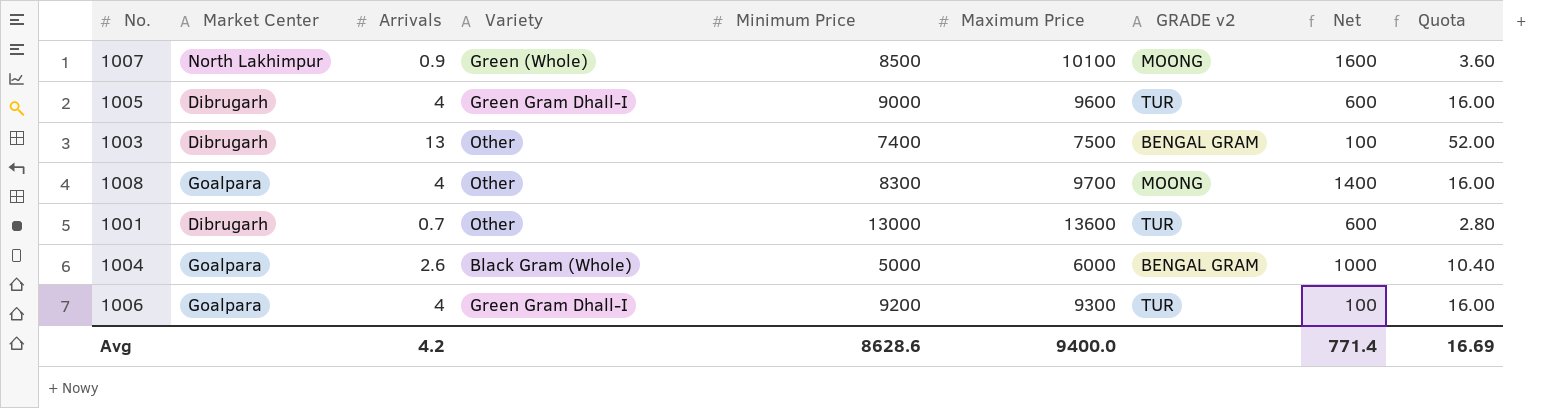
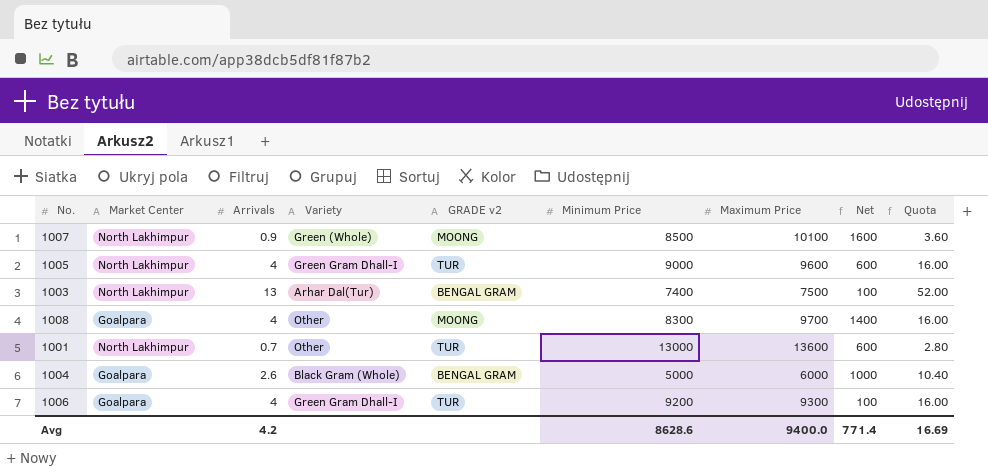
column GRADE v2 | position: 7 -> 5
1005 | Market Center: Dibrugarh -> North Lakhimpur
1003 | Market Center: Dibrugarh -> North Lakhimpur
1003 | Variety: Other -> Arhar Dal(Tur)
1001 | Market Center: Dibrugarh -> North Lakhimpur

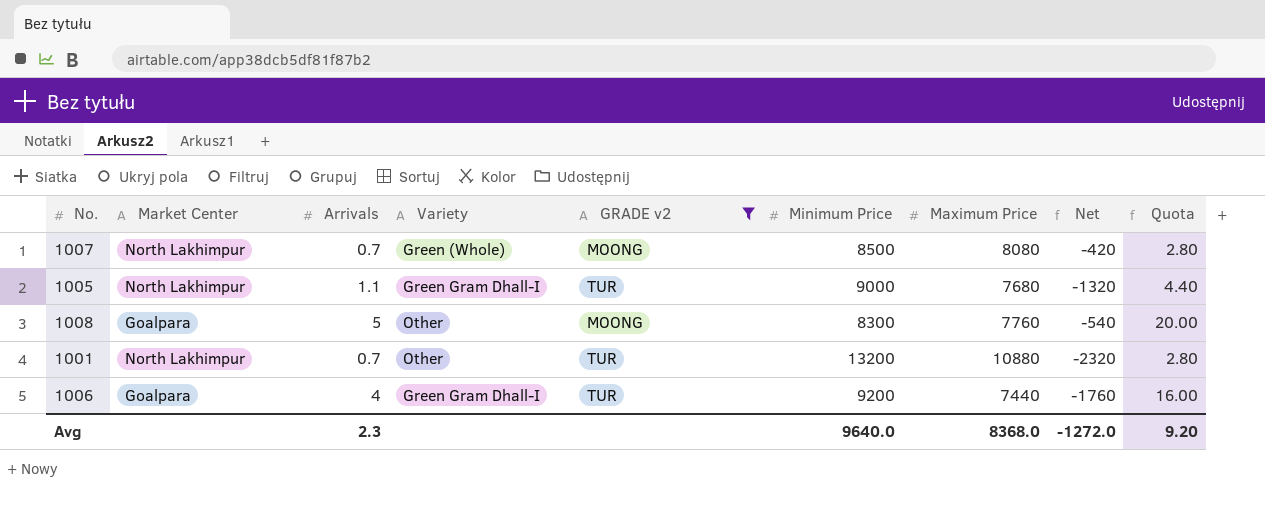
filter: none -> GRADE v2 != BENGAL GRAM
1007 | Arrivals: 0.9 -> 0.7
1007 | Maximum Price: 10100 -> 8080
1007 | Net: 1600 -> -420
1007 | Quota: 3.60 -> 2.80
1005 | Arrivals: 4 -> 1.1
1005 | Maximum Price: 9600 -> 7680
1005 | Net: 600 -> -1320
1005 | Quota: 16.00 -> 4.40
1008 | Arrivals: 4 -> 5
1008 | Maximum Price: 9700 -> 7760
1008 | Net: 1400 -> -540
1008 | Quota: 16.00 -> 20.00
1001 | Minimum Price: 13000 -> 13200
1001 | Maximum Price: 13600 -> 10880
1001 | Net: 600 -> -2320
1006 | Maximum Price: 9300 -> 7440
1006 | Net: 100 -> -1760
Avg | Arrivals: 4.2 -> 2.3
Avg | Minimum Price: 8628.6 -> 9640.0
Avg | Maximum Price: 9400.0 -> 8368.0
Avg | Net: 771.4 -> -1272.0
Avg | Quota: 16.69 -> 9.20

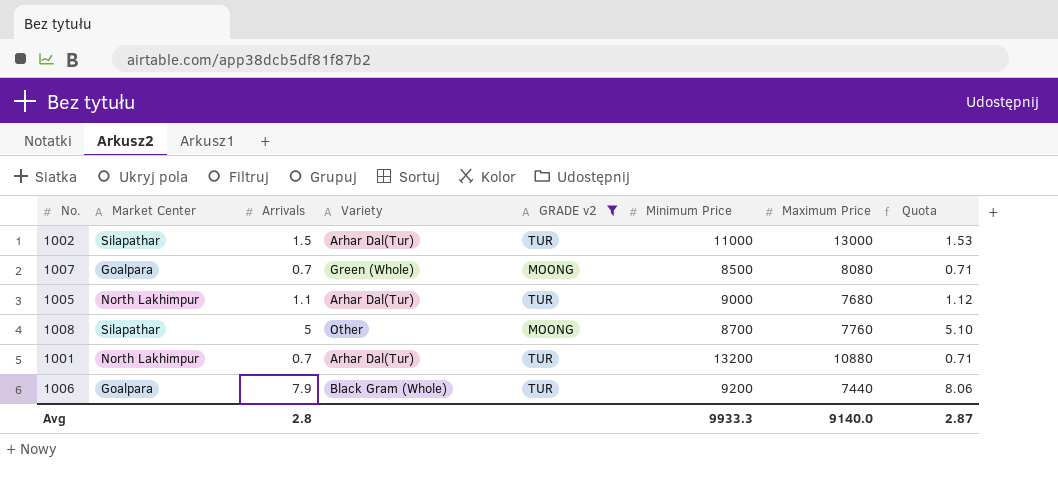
column Net | formula: [Maximum Price] - [Minimum Price] -> none
column Quota | formula: [Arrivals] * 4 -> [Arrivals] * 1.02
row 1002: none -> Silapathar | 1.5 | Arhar Dal(Tur) | TUR | 11000 | 13000 | 1.53
1007 | Market Center: North Lakhimpur -> Goalpara
1005 | Variety: Green Gram Dhall-I -> Arhar Dal(Tur)
1008 | Market Center: Goalpara -> Silapathar
1008 | Minimum Price: 8300 -> 8700
1001 | Variety: Other -> Arhar Dal(Tur)
1006 | Arrivals: 4 -> 7.9
1006 | Variety: Green Gram Dhall-I -> Black Gram (Whole)
Avg | Arrivals: 2.3 -> 2.8
Avg | Minimum Price: 9640.0 -> 9933.3
Avg | Maximum Price: 8368.0 -> 9140.0
Avg | Quota: 9.20 -> 2.87

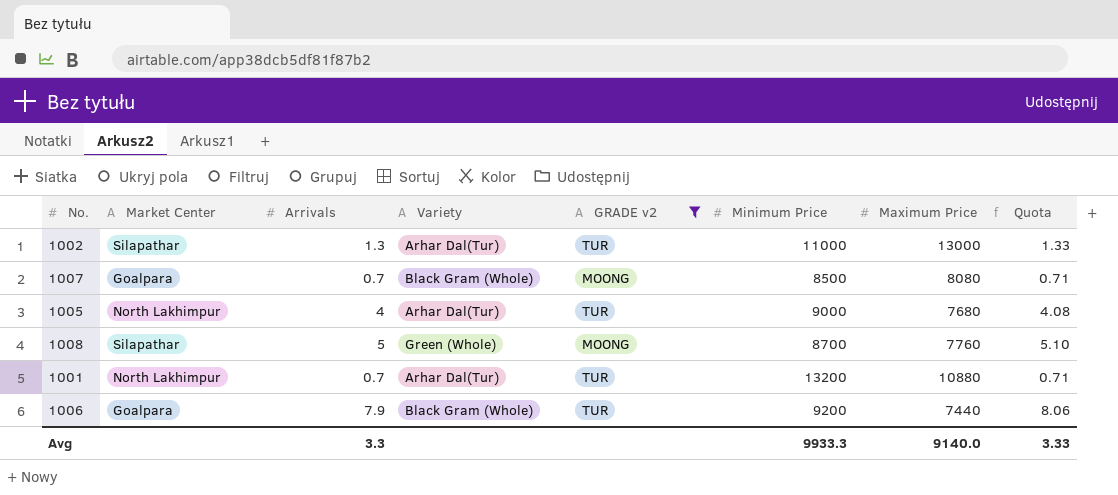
1002 | Arrivals: 1.5 -> 1.3
1002 | Quota: 1.53 -> 1.33
1007 | Variety: Green (Whole) -> Black Gram (Whole)
1005 | Arrivals: 1.1 -> 4
1005 | Quota: 1.12 -> 4.08
1008 | Variety: Other -> Green (Whole)
Avg | Arrivals: 2.8 -> 3.3
Avg | Quota: 2.87 -> 3.33

